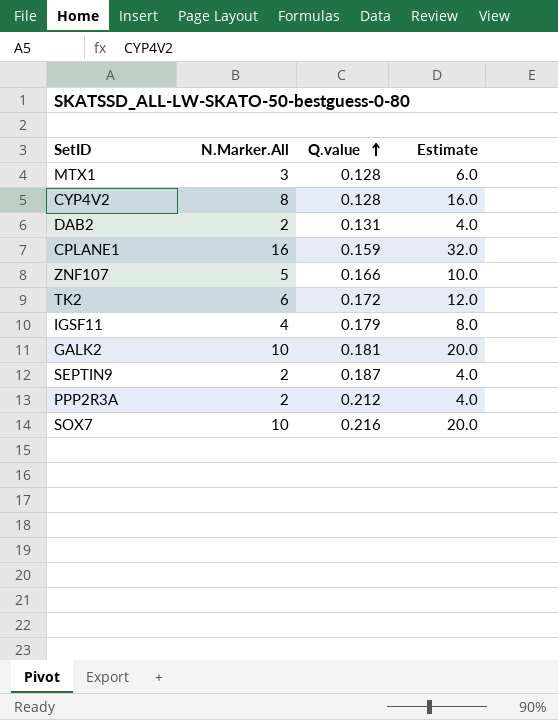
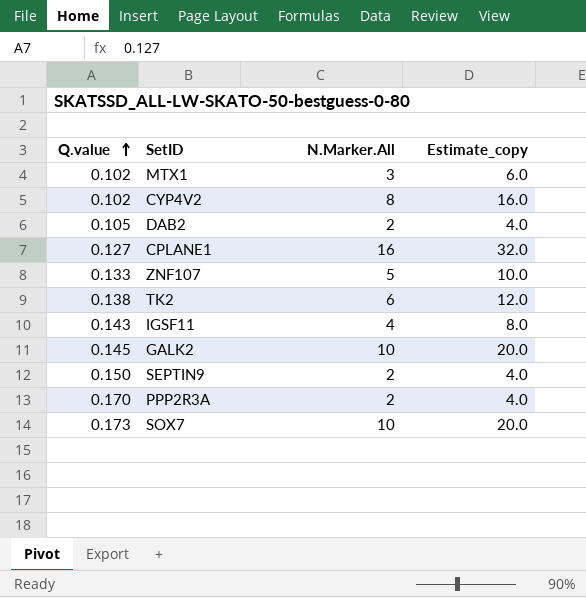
column Q.value | position: 3 -> 1
column name: Estimate -> Estimate_copy
MTX1 | Q.value: 0.128 -> 0.102
CYP4V2 | Q.value: 0.128 -> 0.102
DAB2 | Q.value: 0.131 -> 0.105
CPLANE1 | Q.value: 0.159 -> 0.127
ZNF107 | Q.value: 0.166 -> 0.133
TK2 | Q.value: 0.172 -> 0.138
IGSF11 | Q.value: 0.179 -> 0.143
GALK2 | Q.value: 0.181 -> 0.145
SEPTIN9 | Q.value: 0.187 -> 0.150
PPP2R3A | Q.value: 0.212 -> 0.170
SOX7 | Q.value: 0.216 -> 0.173

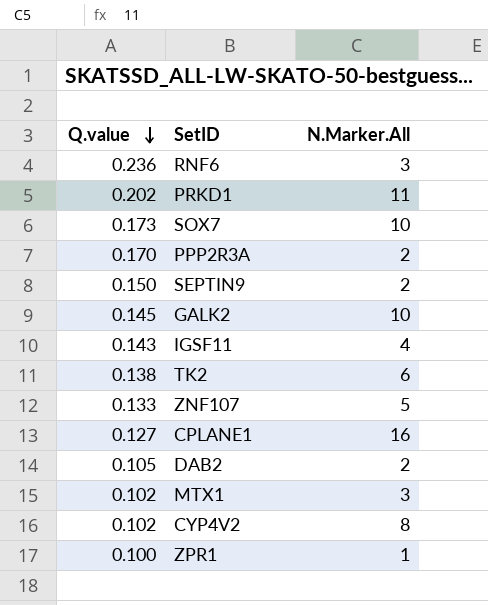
row order: Q.value ascending -> Q.value descending
column Estimate_copy | formula: [N.Marker.All] * 2 -> none
row RNF6: none -> 0.236 | 3
row PRKD1: none -> 0.202 | 11
row ZPR1: none -> 0.100 | 1

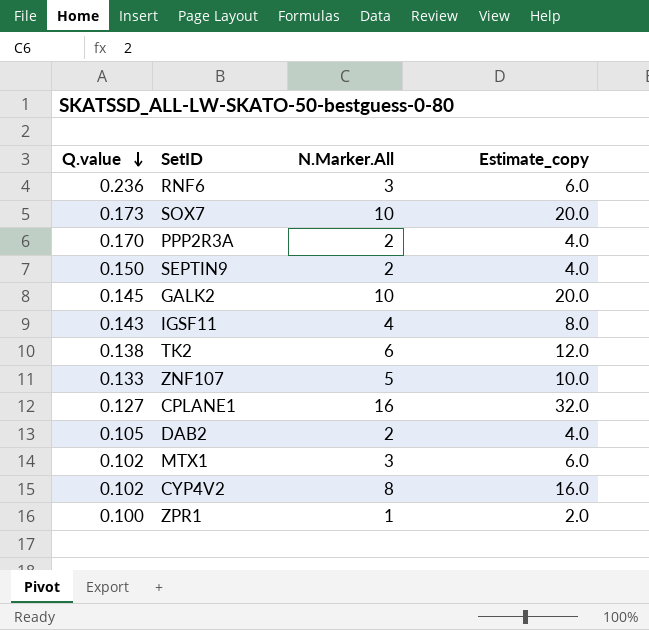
column Estimate_copy | formula: none -> [N.Marker.All] * 2
row PRKD1: 0.202 | 11 -> none

